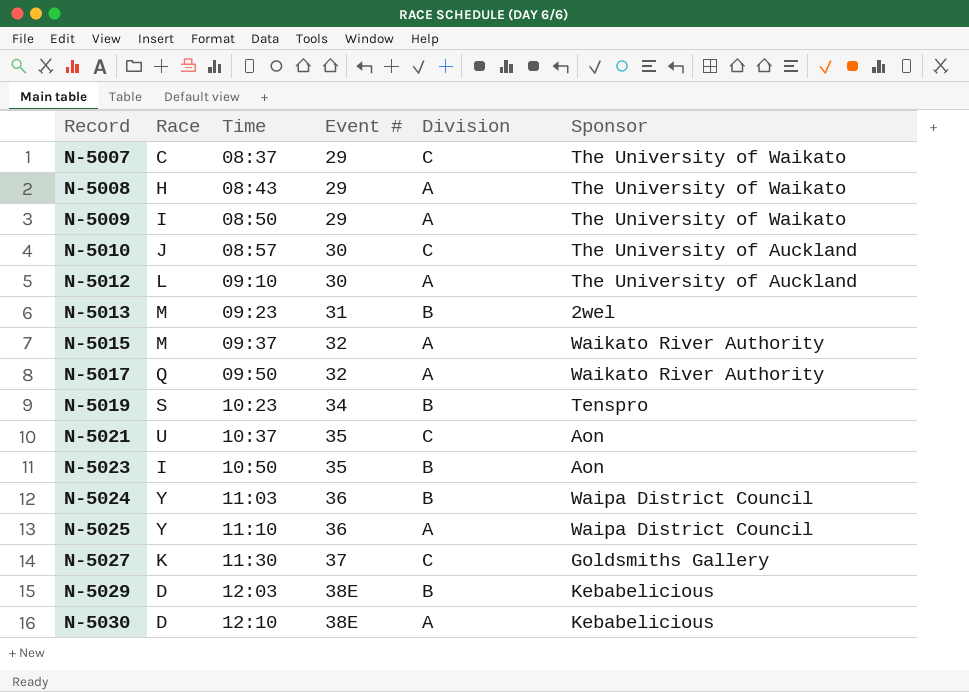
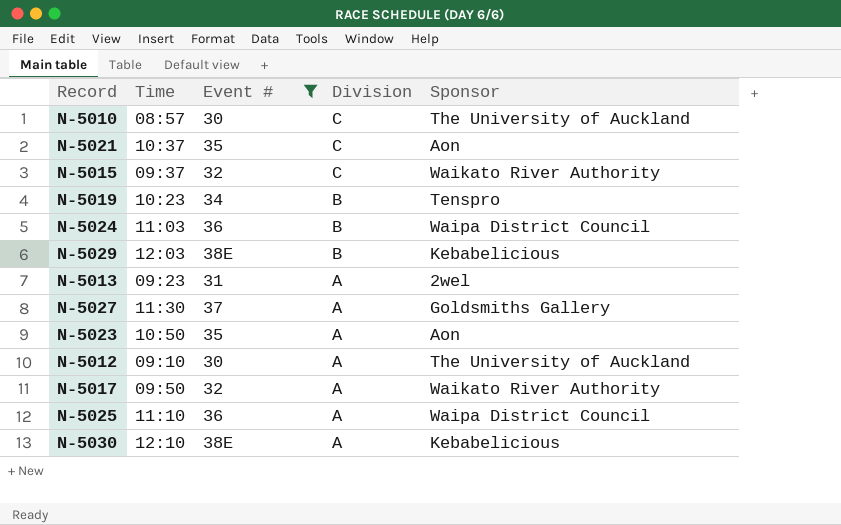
filter: none -> Event # != 29
row order: Record ascending -> Division descending
column Race | position: 2 -> none
N-5015 | Division: A -> C
N-5013 | Division: B -> A
N-5027 | Division: C -> A
N-5023 | Division: B -> A

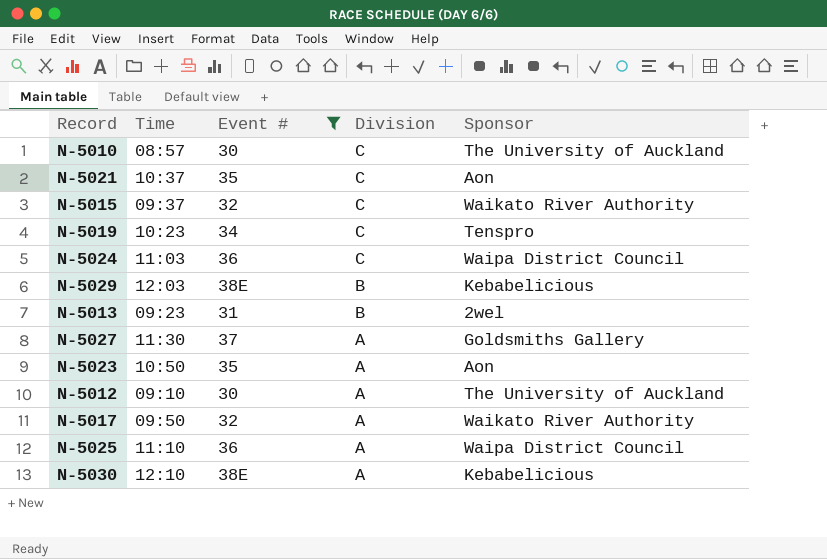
N-5019 | Division: B -> C
N-5024 | Division: B -> C
N-5013 | Division: A -> B

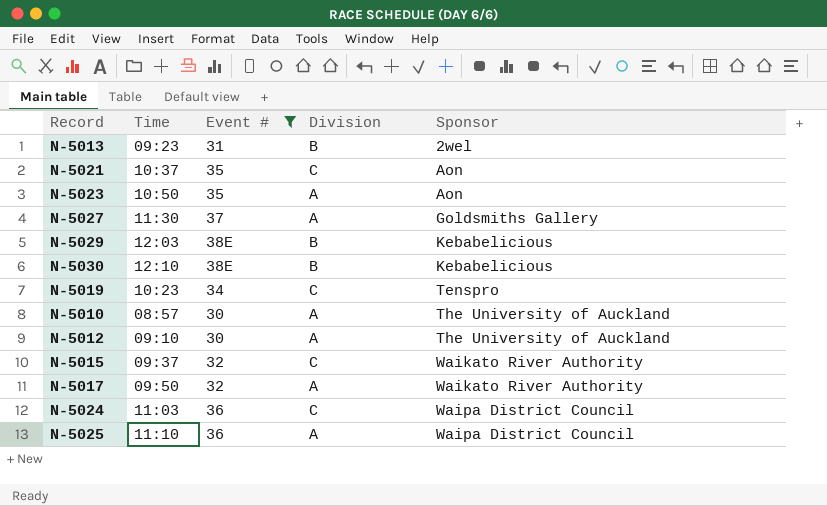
row order: Division descending -> Sponsor ascending
N-5030 | Division: A -> B
N-5010 | Division: C -> A

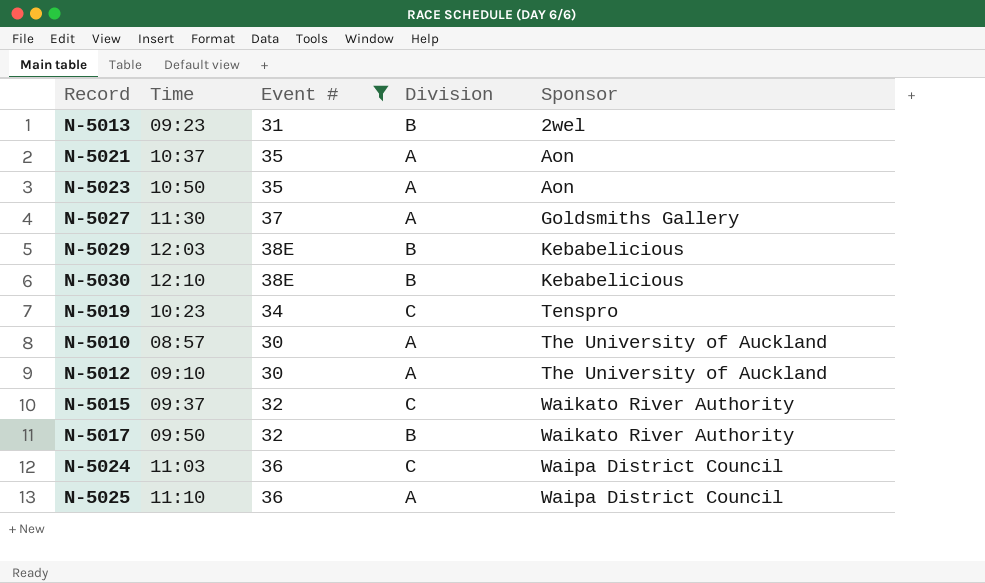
N-5021 | Division: C -> A
N-5017 | Division: A -> B

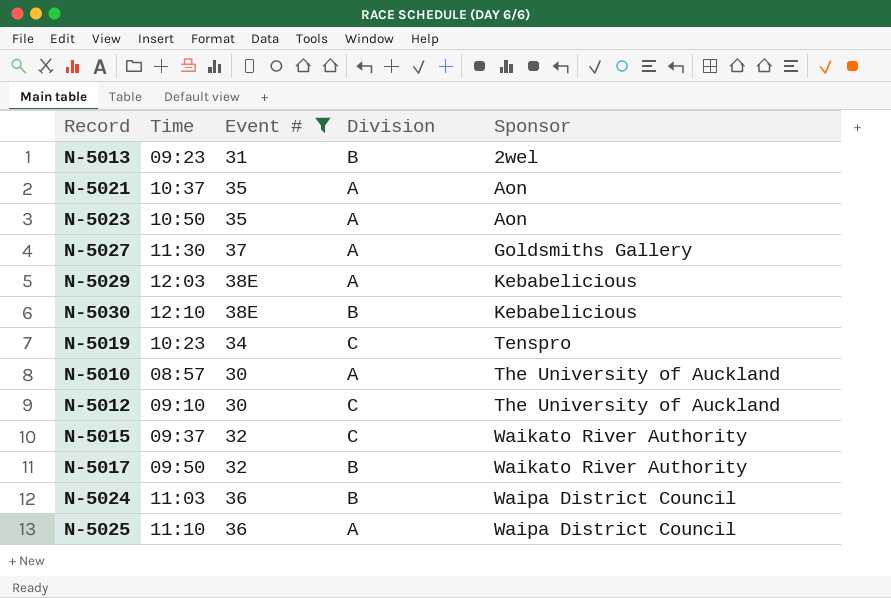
N-5029 | Division: B -> A
N-5012 | Division: A -> C
N-5024 | Division: C -> B

